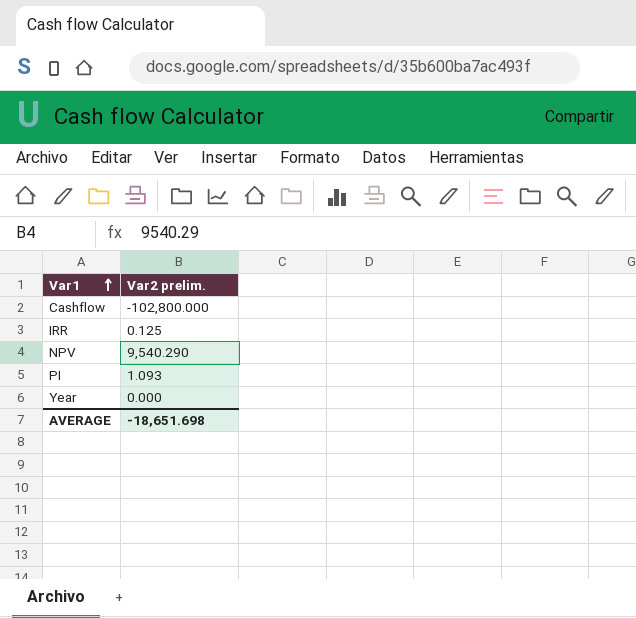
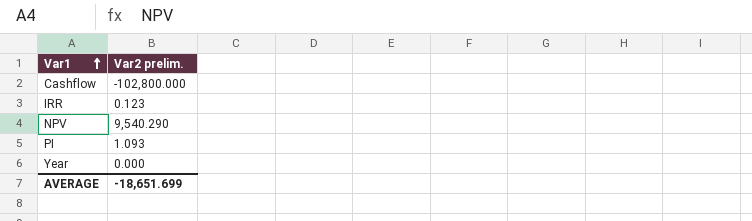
IRR | Var2 prelim.: 0.125 -> 0.123
AVERAGE | Var2 prelim.: -18,651.698 -> -18,651.699

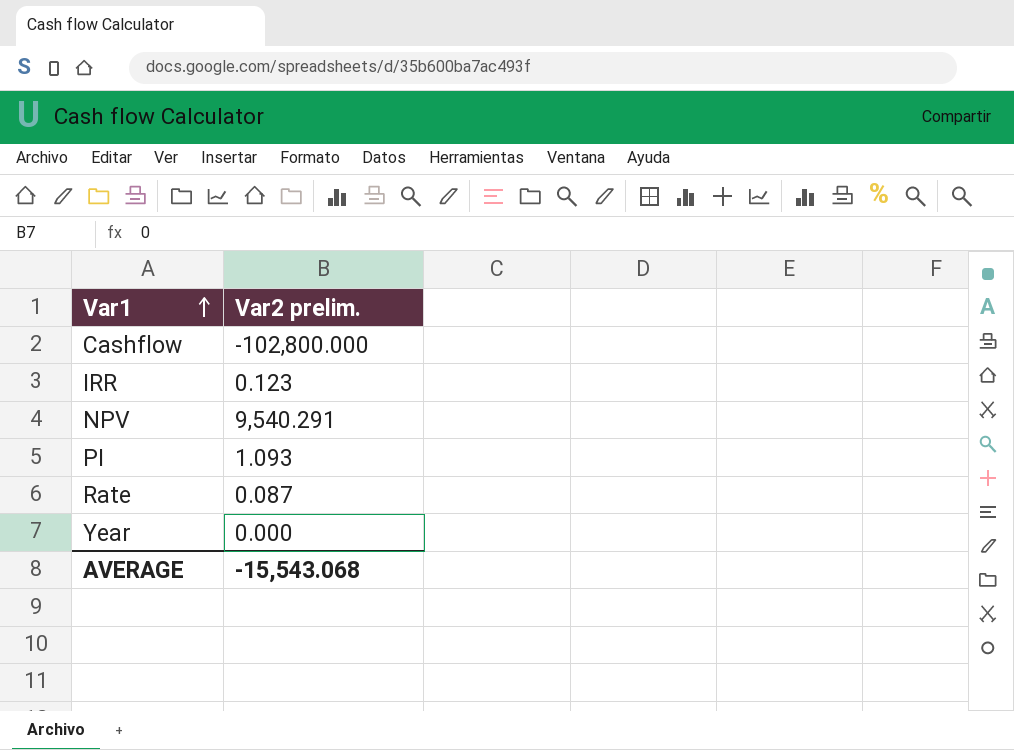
NPV | Var2 prelim.: 9,540.290 -> 9,540.291
row Rate: none -> 0.087
AVERAGE | Var2 prelim.: -18,651.699 -> -15,543.068

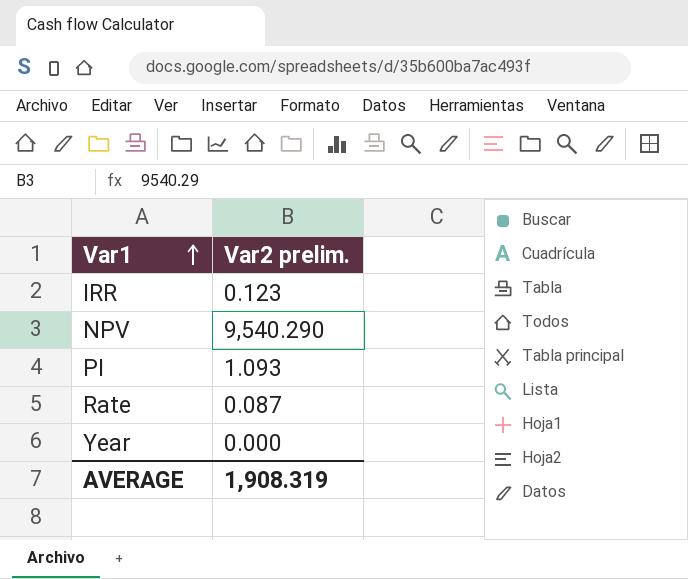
row Cashflow: -102,800.000 -> none
NPV | Var2 prelim.: 9,540.291 -> 9,540.290
AVERAGE | Var2 prelim.: -15,543.068 -> 1,908.319

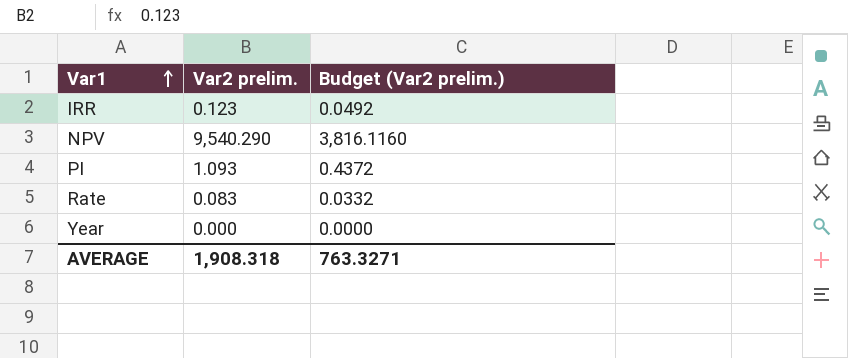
column Budget (Var2 prelim.) | formula: none -> [Var2 prelim.] * 0.4
Rate | Var2 prelim.: 0.087 -> 0.083
AVERAGE | Var2 prelim.: 1,908.319 -> 1,908.318

